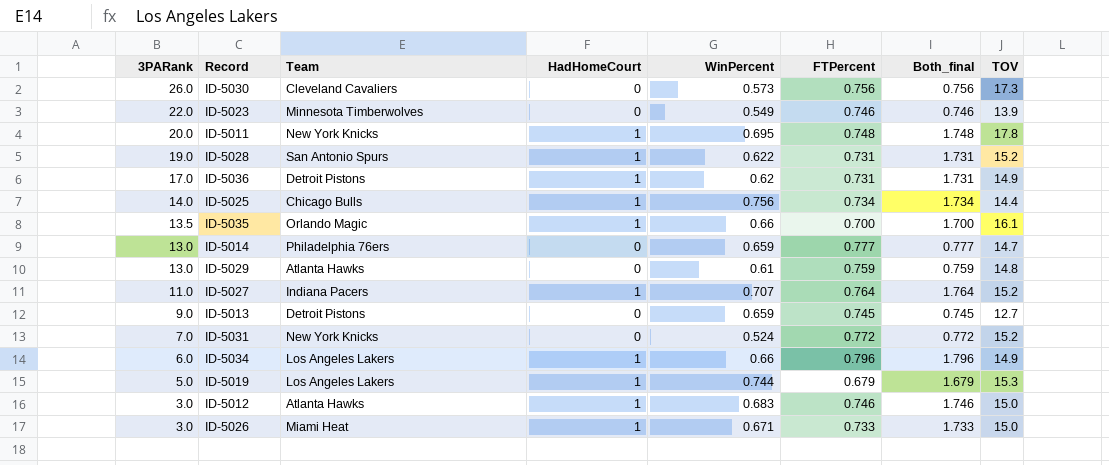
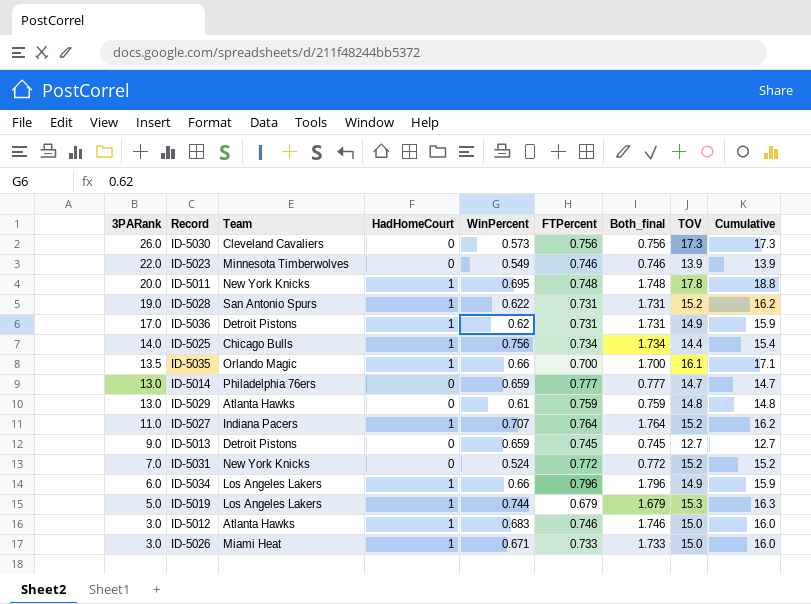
column Cumulative | formula: none -> [HadHomeCourt] + [TOV]

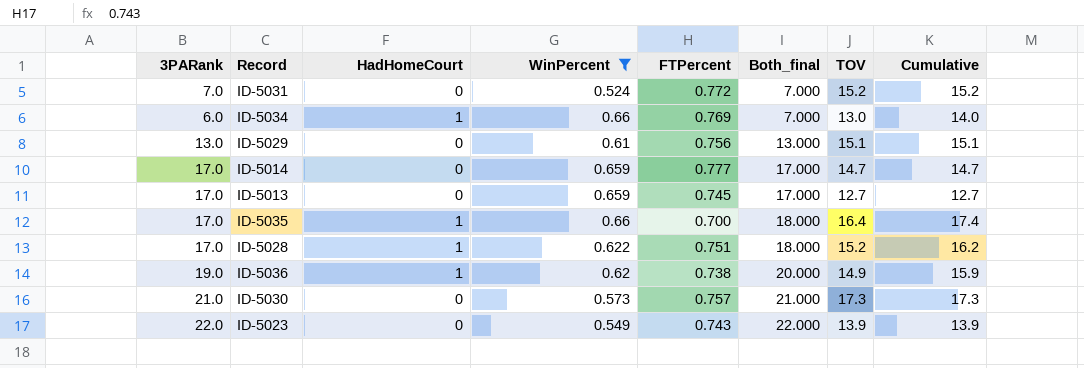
filter: none -> WinPercent <= 0.66
row order: 3PARank descending -> Both_final ascending
column Team | position: 3 -> none
column Both_final | formula: [HadHomeCourt] + [FTPercent] -> [3PARank] + [HadHomeCourt]
ID-5034 | FTPercent: 0.796 -> 0.769
ID-5034 | TOV: 14.9 -> 13.0
ID-5034 | Cumulative: 15.9 -> 14.0
ID-5029 | FTPercent: 0.759 -> 0.756
ID-5029 | TOV: 14.8 -> 15.1
ID-5029 | Cumulative: 14.8 -> 15.1
ID-5014 | 3PARank: 13.0 -> 17.0
ID-5013 | 3PARank: 9.0 -> 17.0
ID-5035 | 3PARank: 13.5 -> 17.0
ID-5035 | TOV: 16.1 -> 16.4
ID-5035 | Cumulative: 17.1 -> 17.4
ID-5028 | 3PARank: 19.0 -> 17.0
ID-5028 | FTPercent: 0.731 -> 0.751
ID-5036 | 3PARank: 17.0 -> 19.0
ID-5036 | FTPercent: 0.731 -> 0.738
ID-5030 | 3PARank: 26.0 -> 21.0
ID-5030 | FTPercent: 0.756 -> 0.757
ID-5023 | FTPercent: 0.746 -> 0.743

